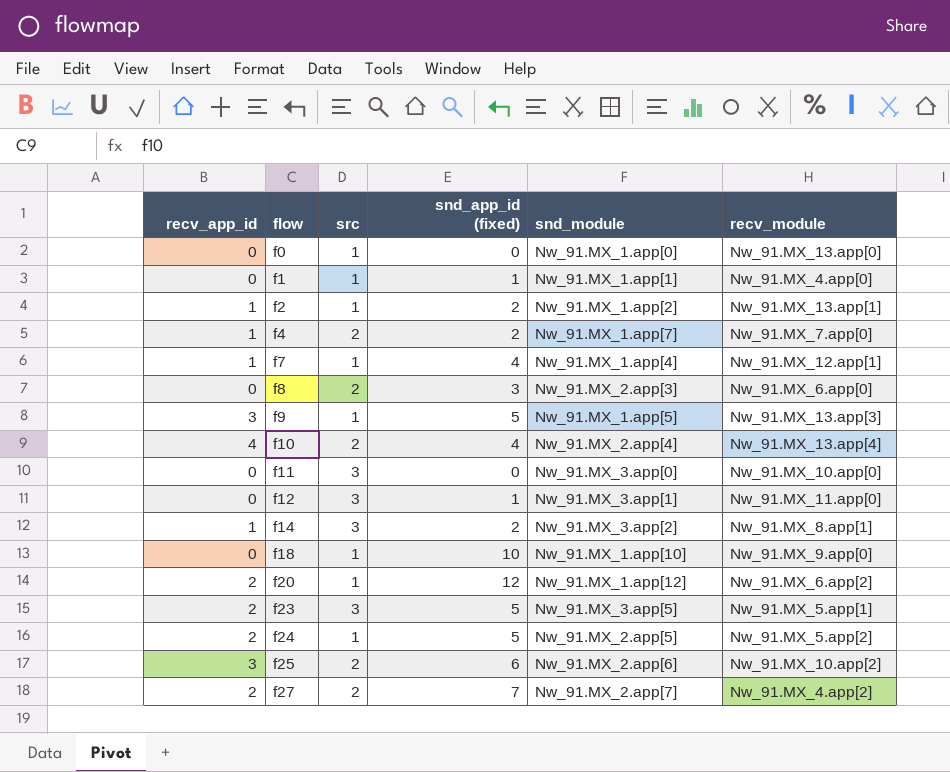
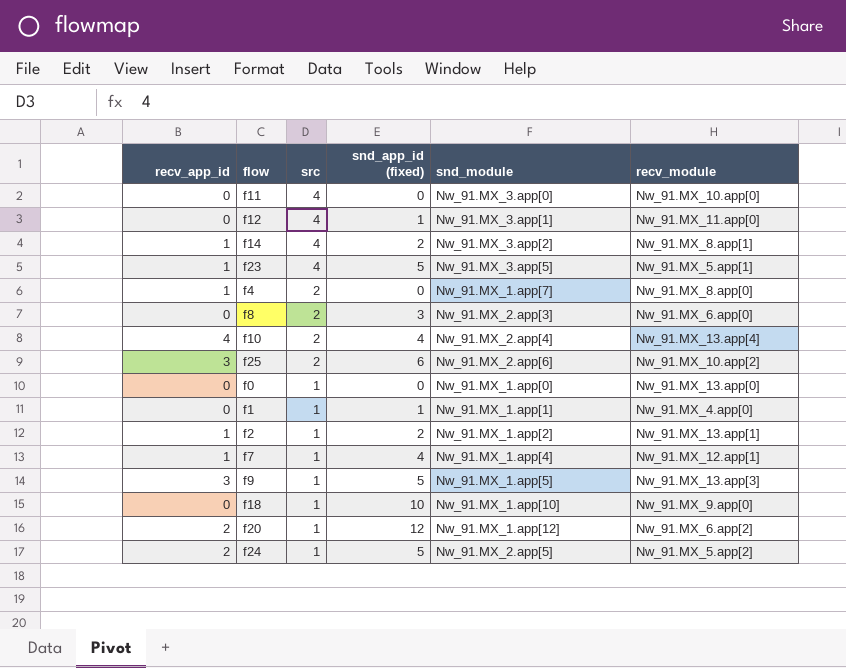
row order: flow ascending -> src descending
row f27: 2 | 2 | 7 | Nw_91.MX_2.app[7] | Nw_91.MX_4.app[2] -> none
f11 | src: 3 -> 4
f12 | src: 3 -> 4
f14 | src: 3 -> 4
f23 | recv_app_id: 2 -> 1
f23 | src: 3 -> 4
f4 | snd_app_id (fixed): 2 -> 0
f4 | recv_module: Nw_91.MX_7.app[0] -> Nw_91.MX_8.app[0]

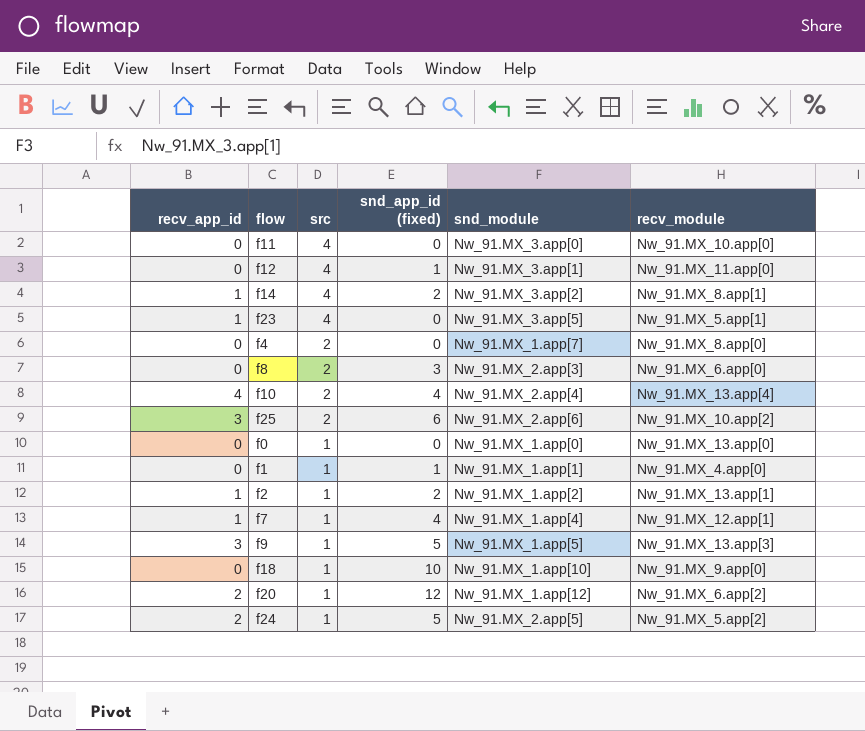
f23 | snd_app_id (fixed): 5 -> 0
f4 | recv_app_id: 1 -> 0

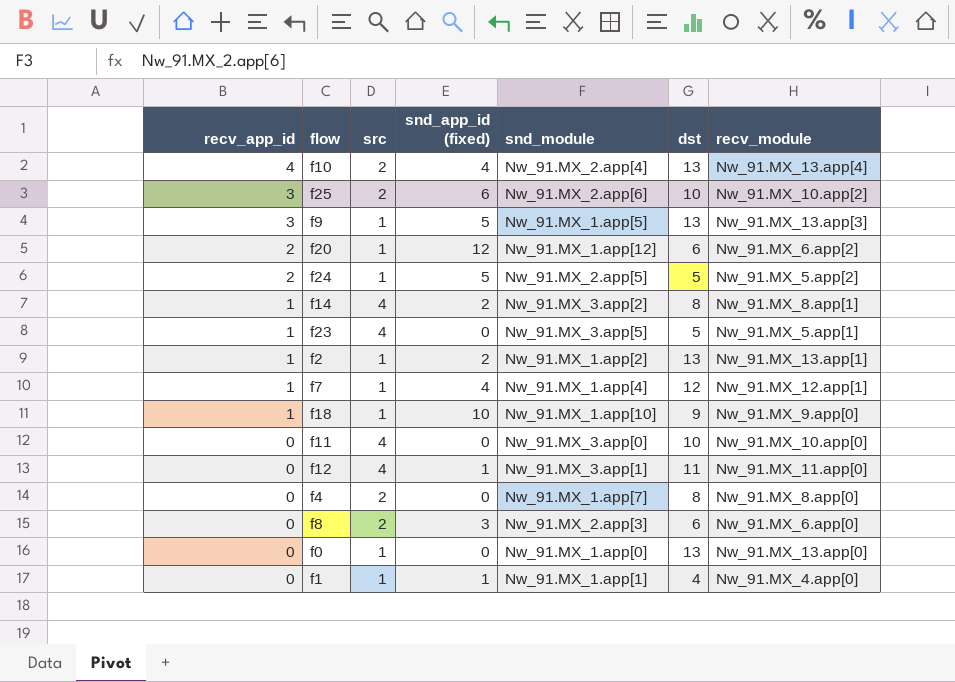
row order: src descending -> recv_app_id descending
column dst | position: none -> 6
f18 | recv_app_id: 0 -> 1

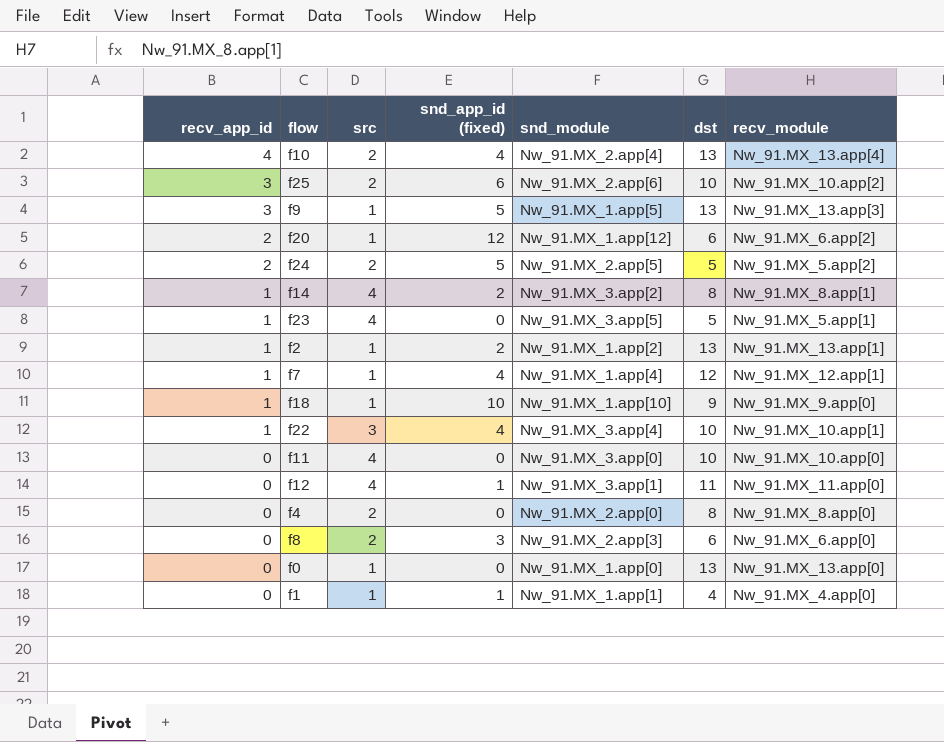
f24 | src: 1 -> 2
row f22: none -> 1 | 3 | 4 | Nw_91.MX_3.app[4] | 10 | Nw_91.MX_10.app[1]
f4 | snd_module: Nw_91.MX_1.app[7] -> Nw_91.MX_2.app[0]

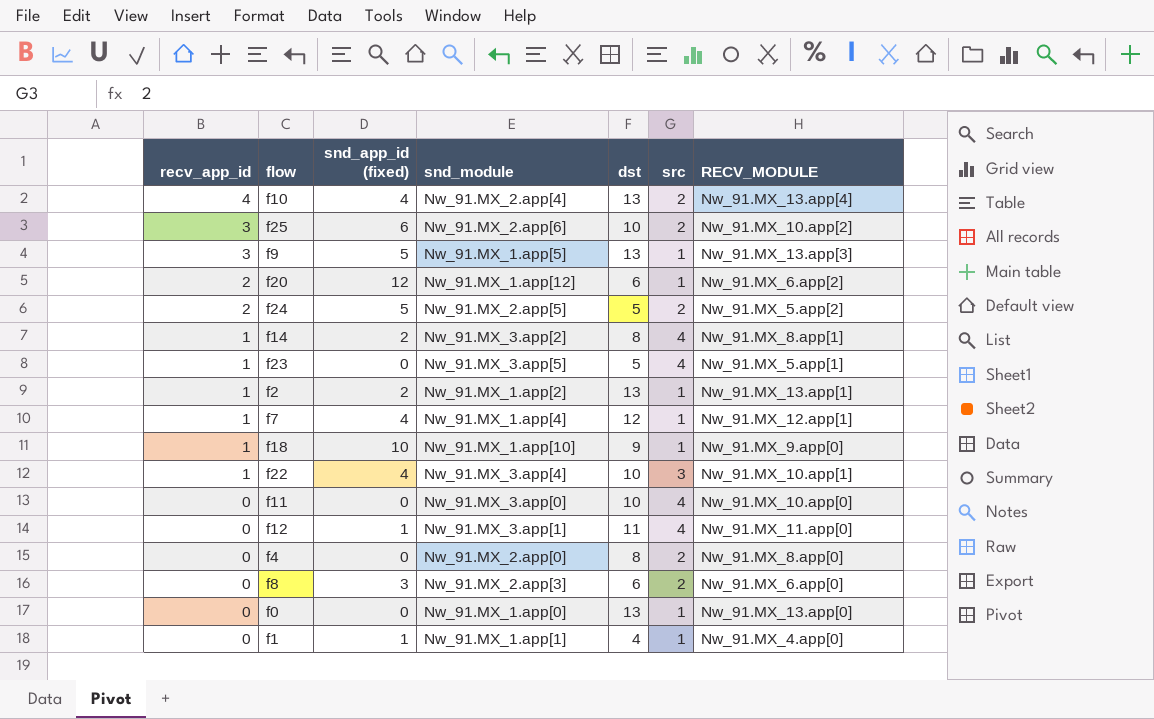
column src | position: 3 -> 6
column name: recv_module -> RECV_MODULE

